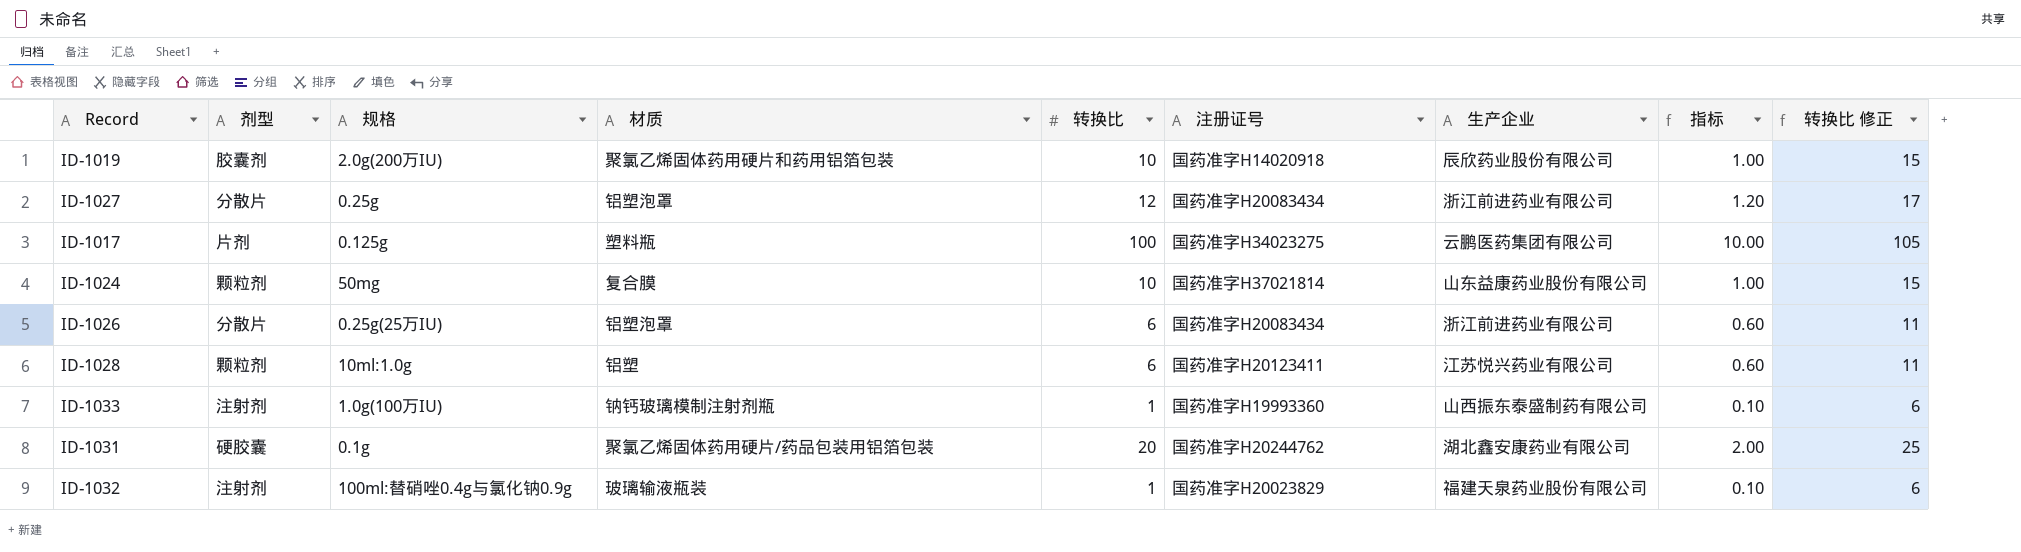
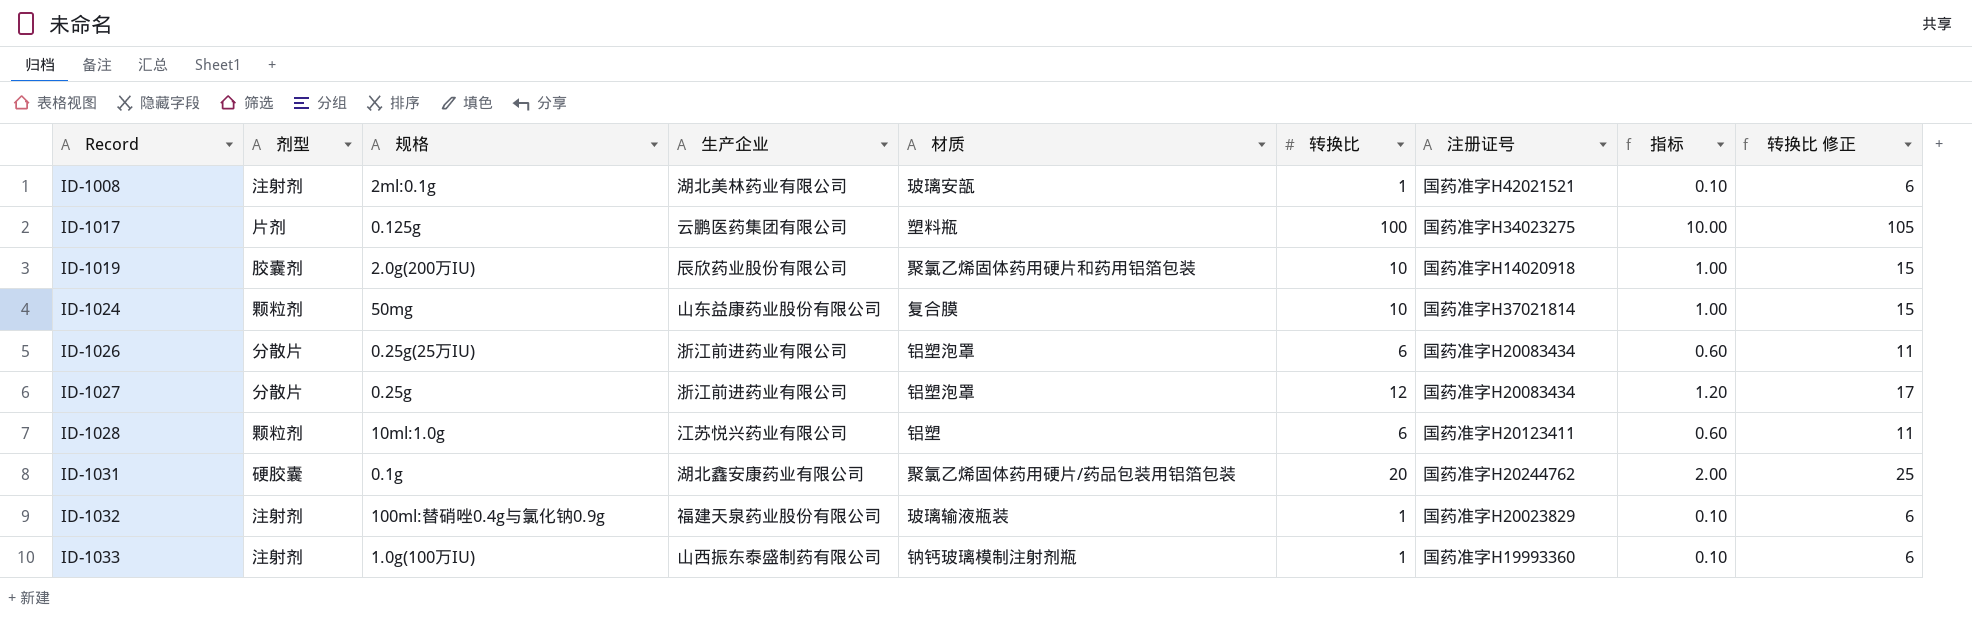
row order: none -> Record ascending
column 生产企业 | position: 7 -> 4
row ID-1008: none -> 注射剂 | 2ml:0.1g | 湖北美林药业有限公司 | 玻璃安瓿 | 1 | 国药准字H42021521 | 0.10 | 6

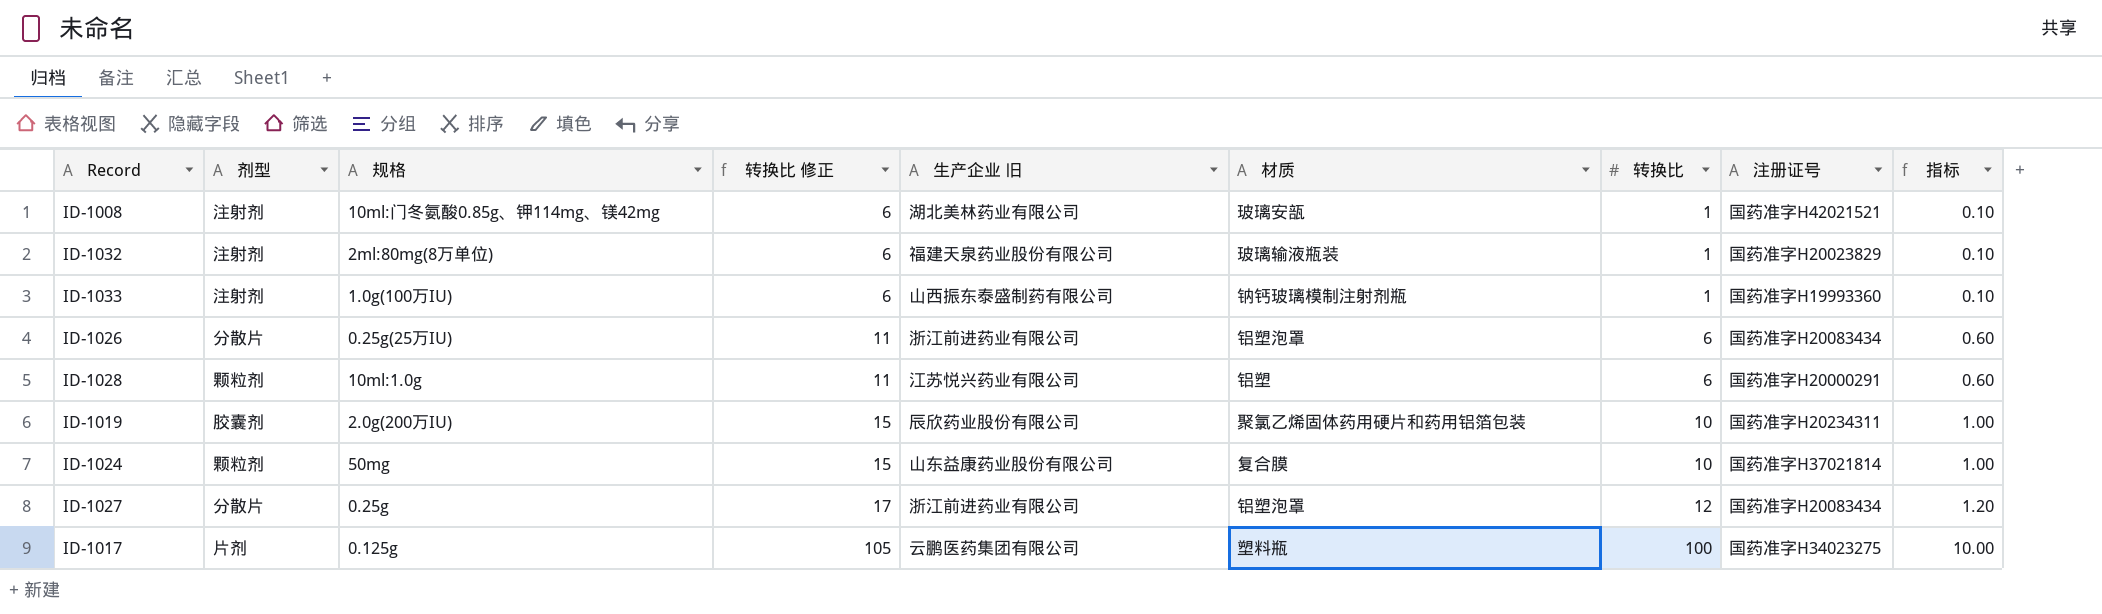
row order: Record ascending -> 转换比 修正 ascending
column 转换比 修正 | position: 9 -> 4
column name: 生产企业 -> 生产企业 旧
row ID-1031: 硬胶囊 | 0.1g | 湖北鑫安康药业有限公司 | 聚氯乙烯固体药用硬片/药品包装用铝箔包装 | 20 | 国药准字H20244762 | 2.00 | 25 -> none
ID-1008 | 规格: 2ml:0.1g -> 10ml:门冬氨酸0.85g、钾114mg、镁42mg
ID-1032 | 规格: 100ml:替硝唑0.4g与氯化钠0.9g -> 2ml:80mg(8万单位)
ID-1028 | 注册证号: 国药准字H20123411 -> 国药准字H20000291
ID-1019 | 注册证号: 国药准字H14020918 -> 国药准字H20234311

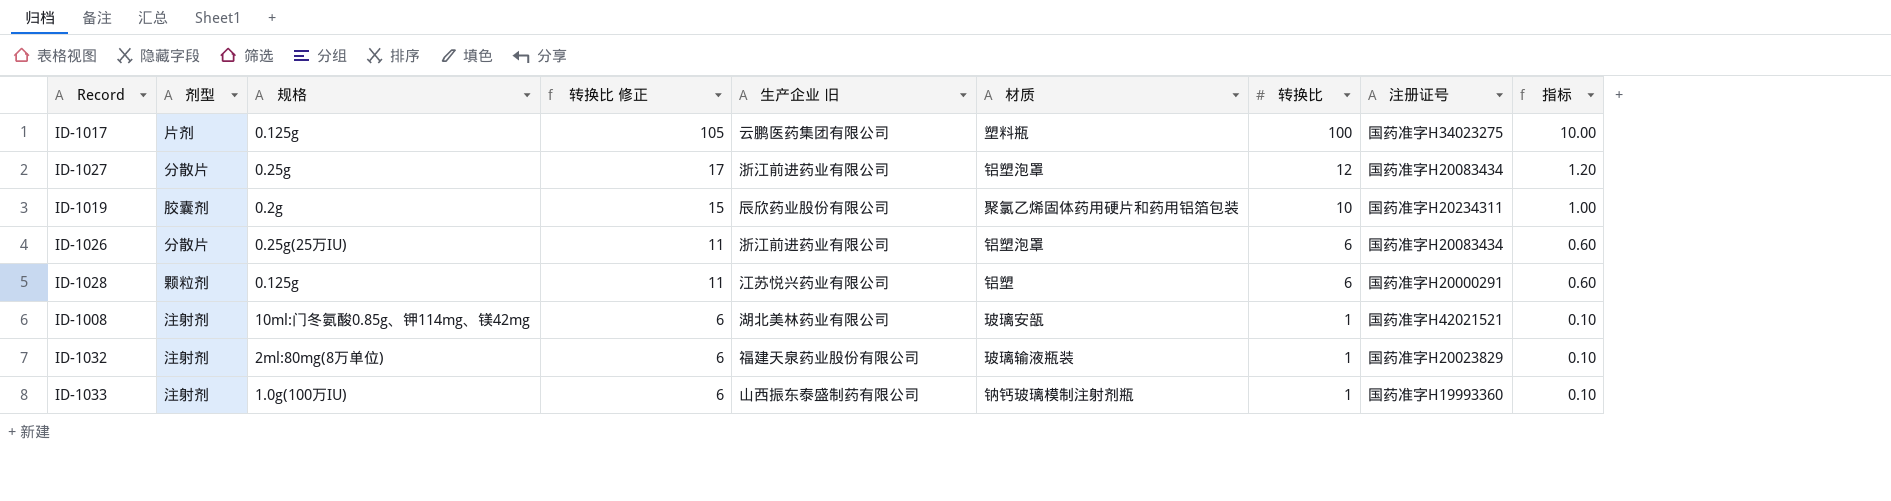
row order: 转换比 修正 ascending -> 转换比 修正 descending
row ID-1024: 颗粒剂 | 50mg | 15 | 山东益康药业股份有限公司 | 复合膜 | 10 | 国药准字H37021814 | 1.00 -> none
ID-1019 | 规格: 2.0g(200万IU) -> 0.2g
ID-1028 | 规格: 10ml:1.0g -> 0.125g

